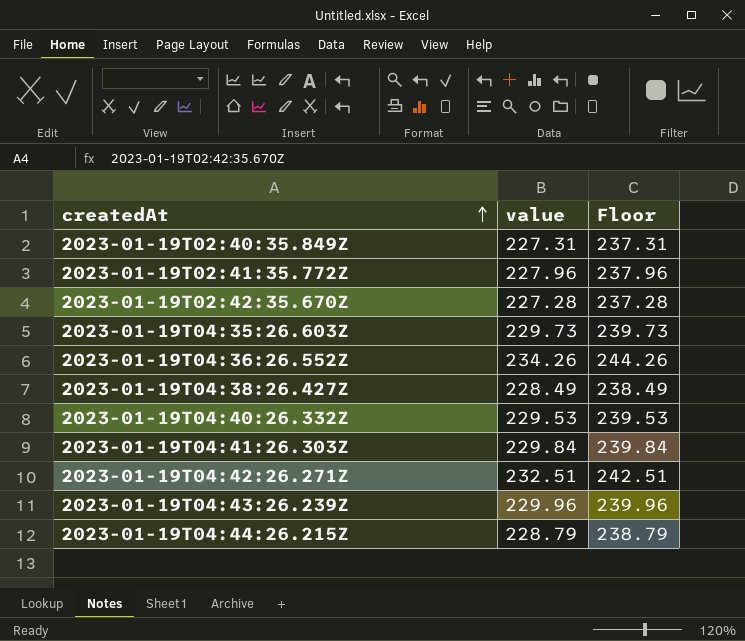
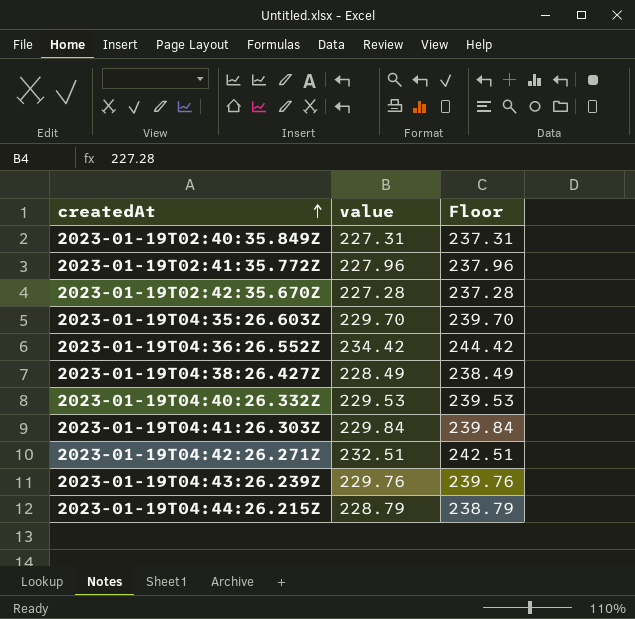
2023-01-19T04:35:26.603Z | value: 229.73 -> 229.70
2023-01-19T04:35:26.603Z | Floor: 239.73 -> 239.70
2023-01-19T04:36:26.552Z | value: 234.26 -> 234.42
2023-01-19T04:36:26.552Z | Floor: 244.26 -> 244.42
2023-01-19T04:43:26.239Z | value: 229.96 -> 229.76
2023-01-19T04:43:26.239Z | Floor: 239.96 -> 239.76

